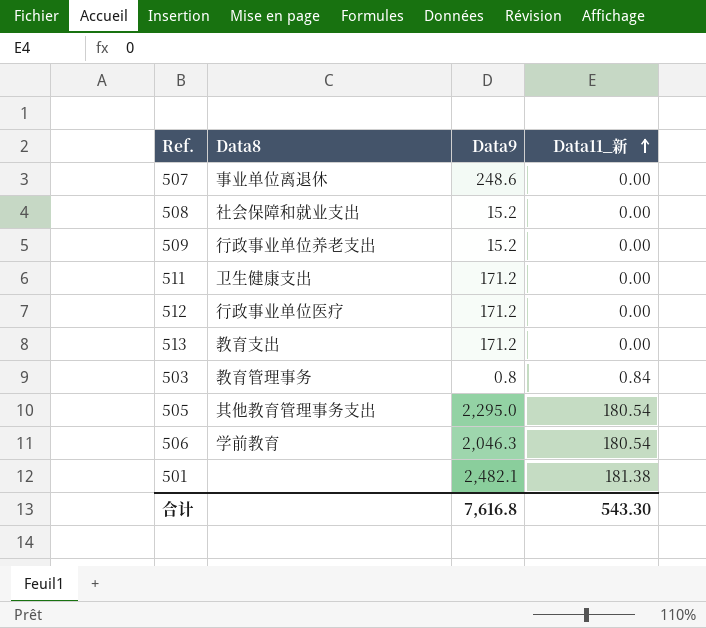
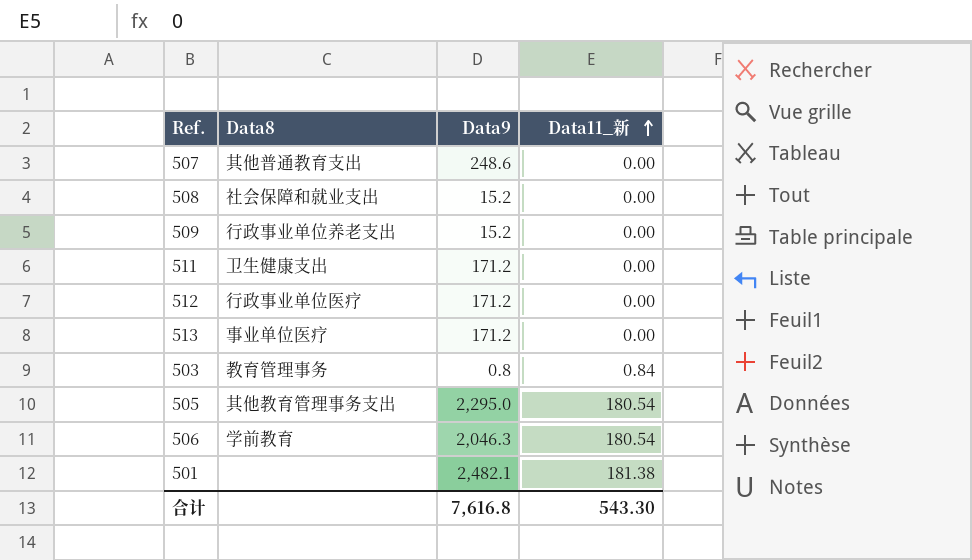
507 | Data8: 事业单位离退休 -> 其他普通教育支出
513 | Data8: 教育支出 -> 事业单位医疗

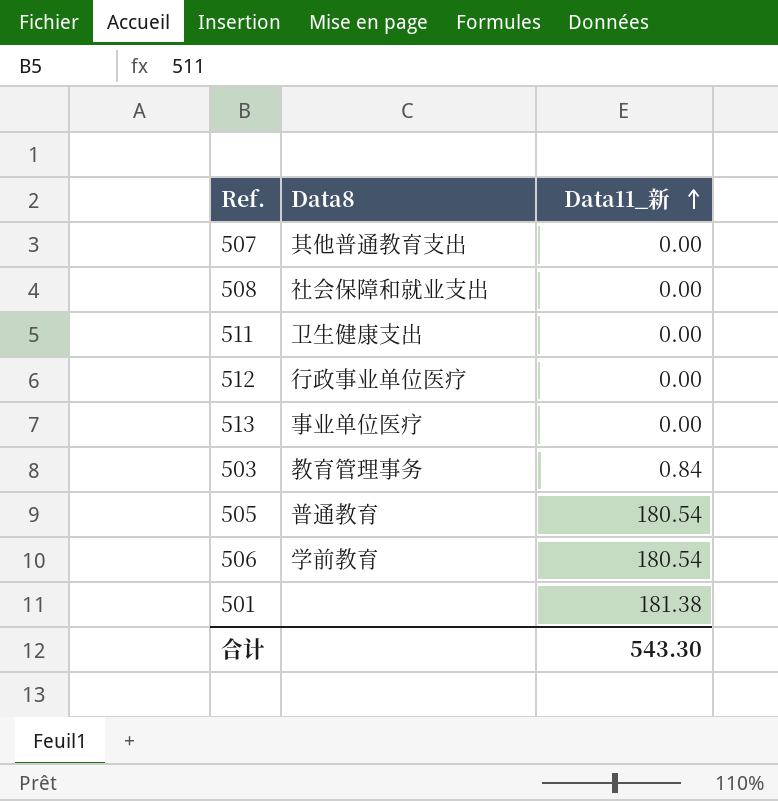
column Data9 | position: 3 -> none
row 509: 行政事业单位养老支出 | 15.2 | 0.00 -> none
505 | Data8: 其他教育管理事务支出 -> 普通教育

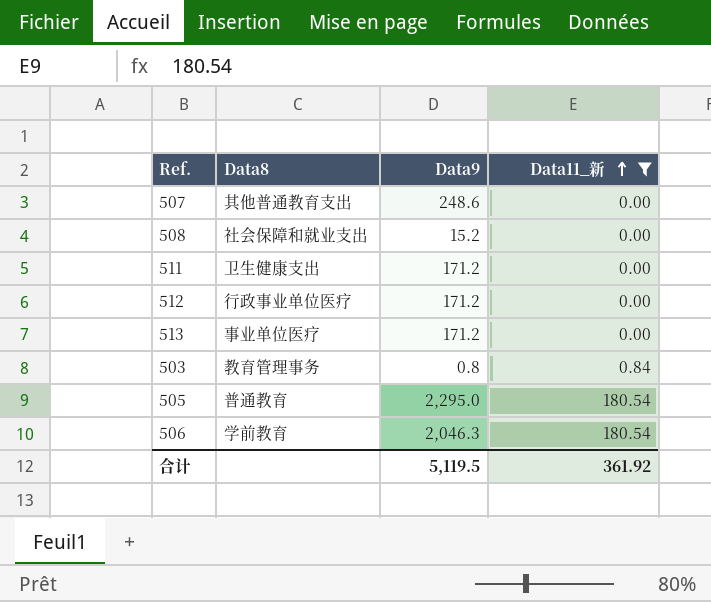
filter: none -> Data11_新 != 181.38
column Data9 | position: none -> 3
合计 | Data11_新: 543.30 -> 361.92

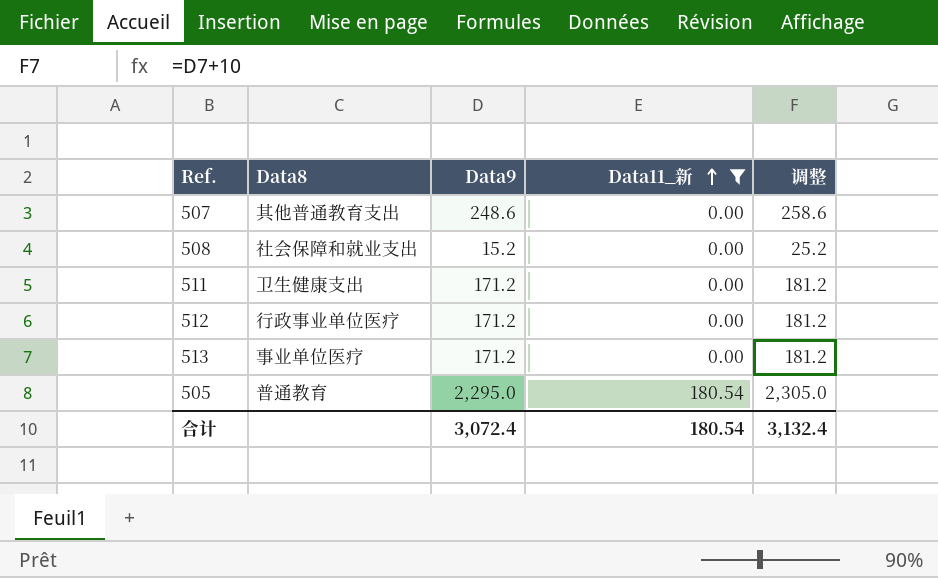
column 调整 | formula: none -> [Data9] + 10
row 503: 教育管理事务 | 0.8 | 0.84 -> none
row 506: 学前教育 | 2,046.3 | 180.54 -> none
合计 | Data9: 5,119.5 -> 3,072.4
合计 | Data11_新: 361.92 -> 180.54

